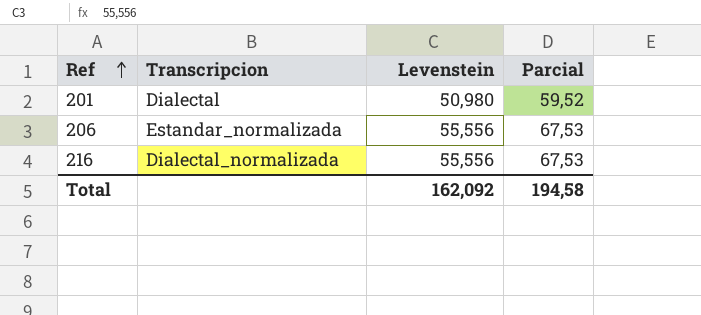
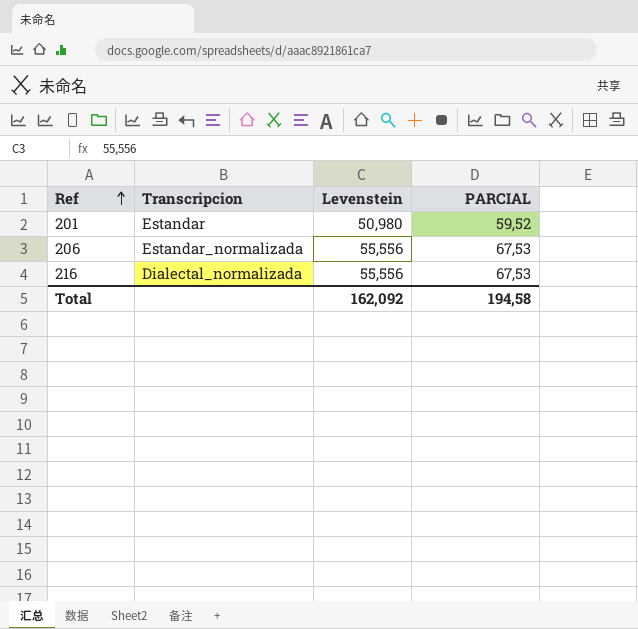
column name: Parcial -> PARCIAL
201 | Transcripcion: Dialectal -> Estandar

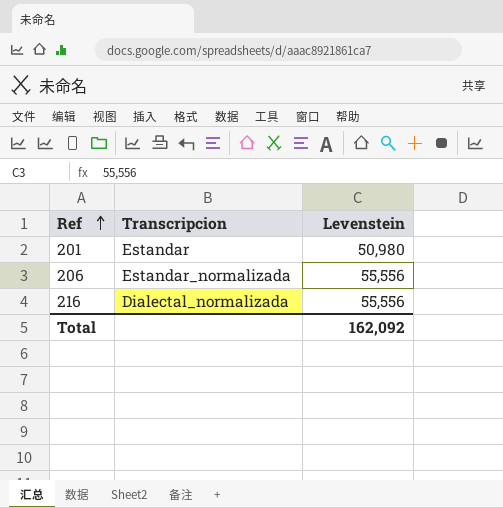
column PARCIAL | position: 4 -> none

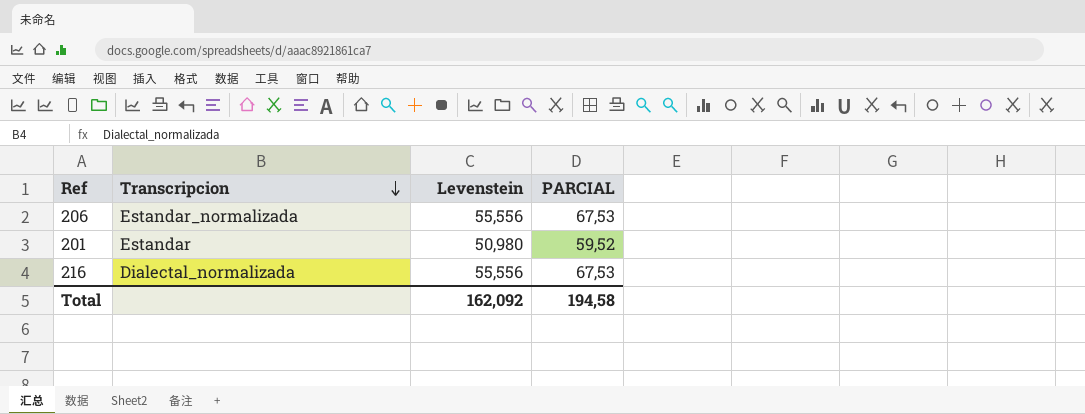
row order: Ref ascending -> Transcripcion descending
column PARCIAL | position: none -> 4

